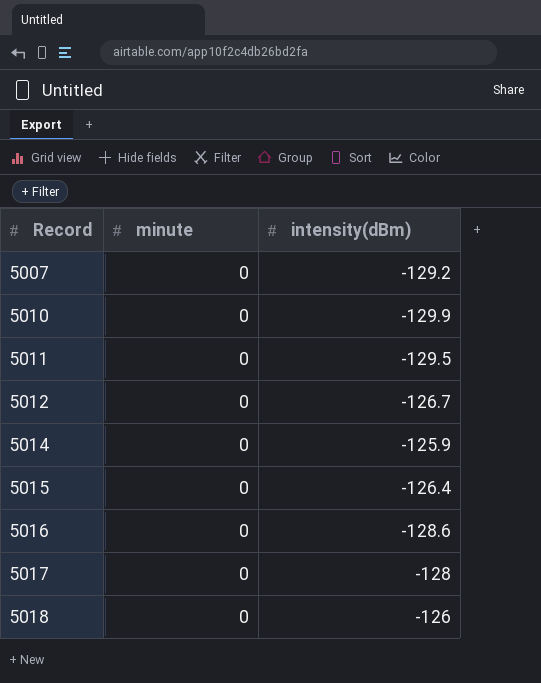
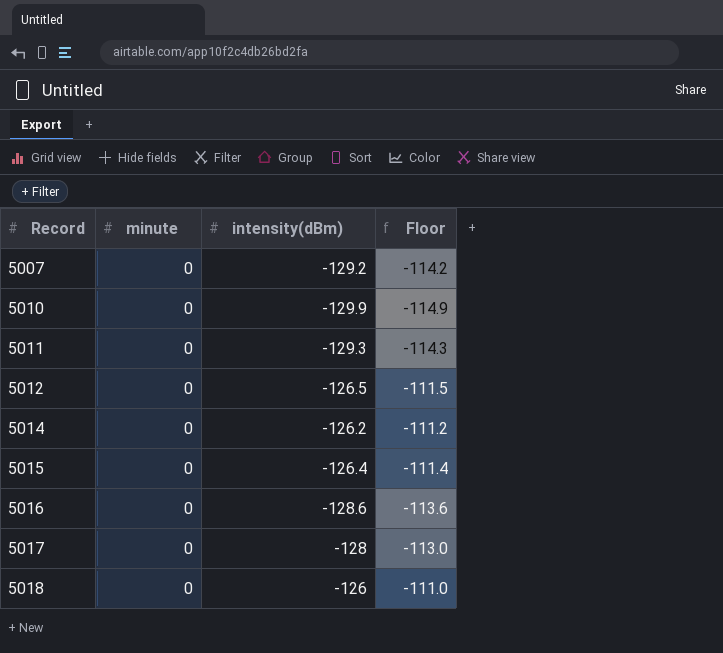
column Floor | formula: none -> [intensity(dBm)] + 15
5011 | intensity(dBm): -129.5 -> -129.3
5012 | intensity(dBm): -126.7 -> -126.5
5014 | intensity(dBm): -125.9 -> -126.2

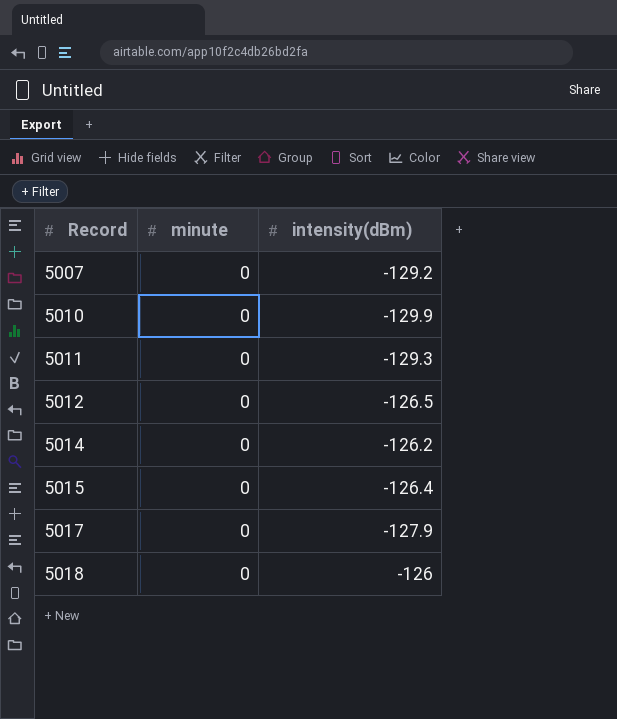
column Floor | formula: [intensity(dBm)] + 15 -> none
row 5016: 0 | -128.6 | -113.6 -> none
5017 | intensity(dBm): -128 -> -127.9

